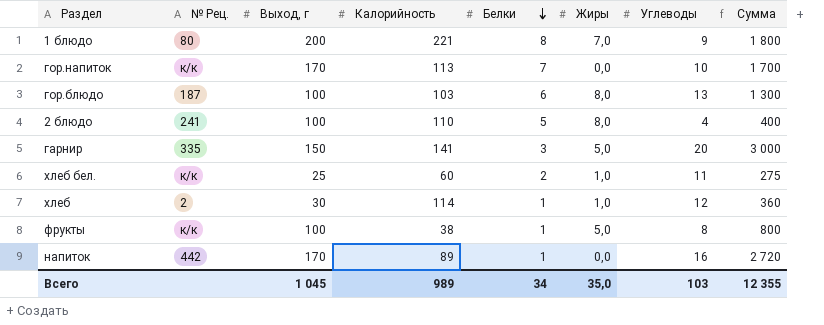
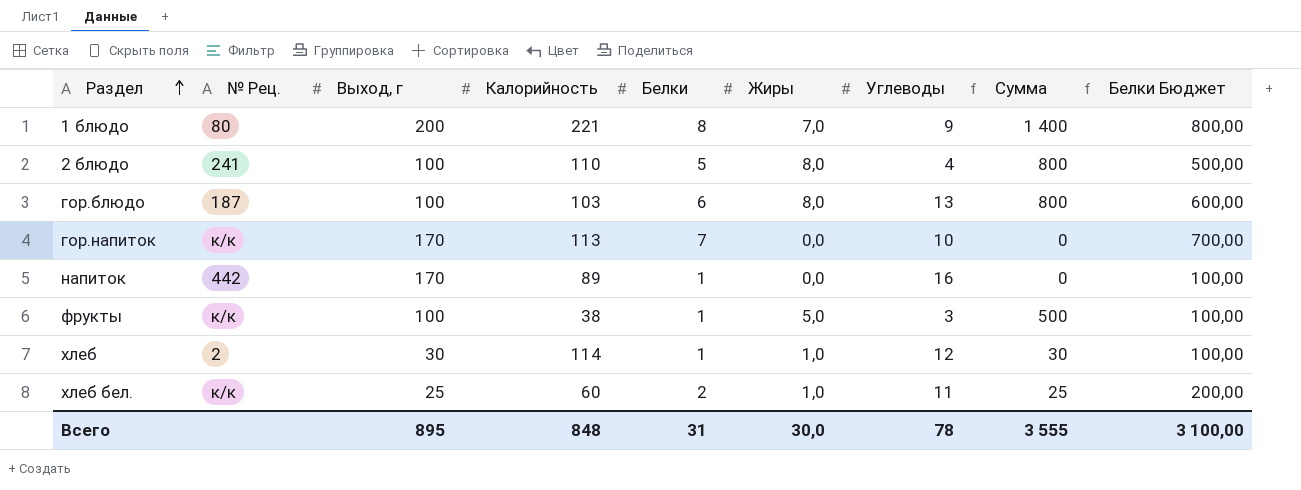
row order: Белки descending -> Раздел ascending
column Сумма | formula: [Выход, г] * [Углеводы] -> [Выход, г] * [Жиры]
column Белки Бюджет | formula: none -> [Белки] * 100
row гарнир: 335 | 150 | 141 | 3 | 5,0 | 20 | 3 000 -> none
фрукты | Углеводы: 8 -> 3
Всего | Выход, г: 1 045 -> 895
Всего | Калорийность: 989 -> 848
Всего | Белки: 34 -> 31
Всего | Жиры: 35,0 -> 30,0
Всего | Углеводы: 103 -> 78
Всего | Сумма: 12 355 -> 3 555

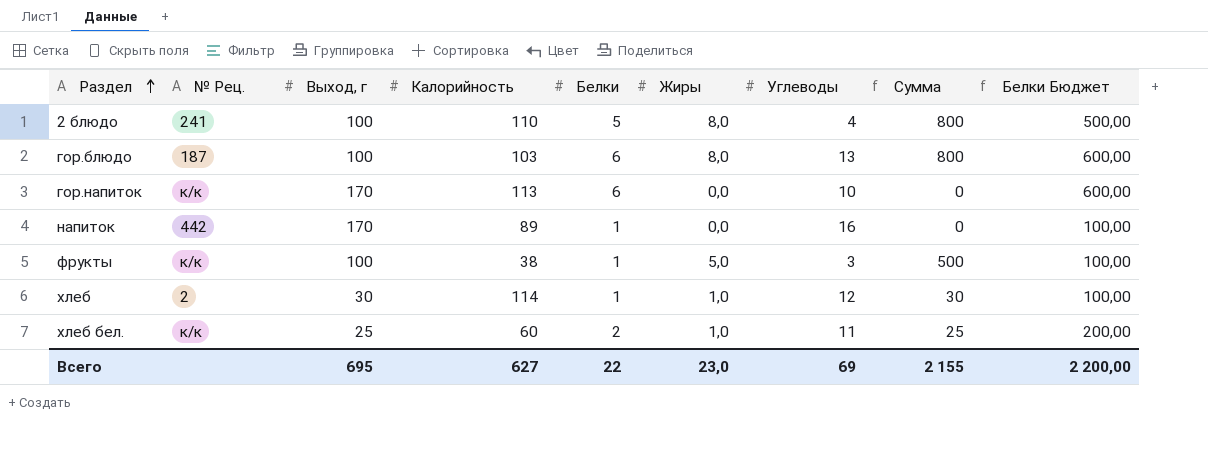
row 1 блюдо: 80 | 200 | 221 | 8 | 7,0 | 9 | 1 400 | 800,00 -> none
гор.напиток | Белки: 7 -> 6
гор.напиток | Белки Бюджет: 700,00 -> 600,00
Всего | Выход, г: 895 -> 695
Всего | Калорийность: 848 -> 627
Всего | Белки: 31 -> 22
Всего | Жиры: 30,0 -> 23,0
Всего | Углеводы: 78 -> 69
Всего | Сумма: 3 555 -> 2 155
Всего | Белки Бюджет: 3 100,00 -> 2 200,00

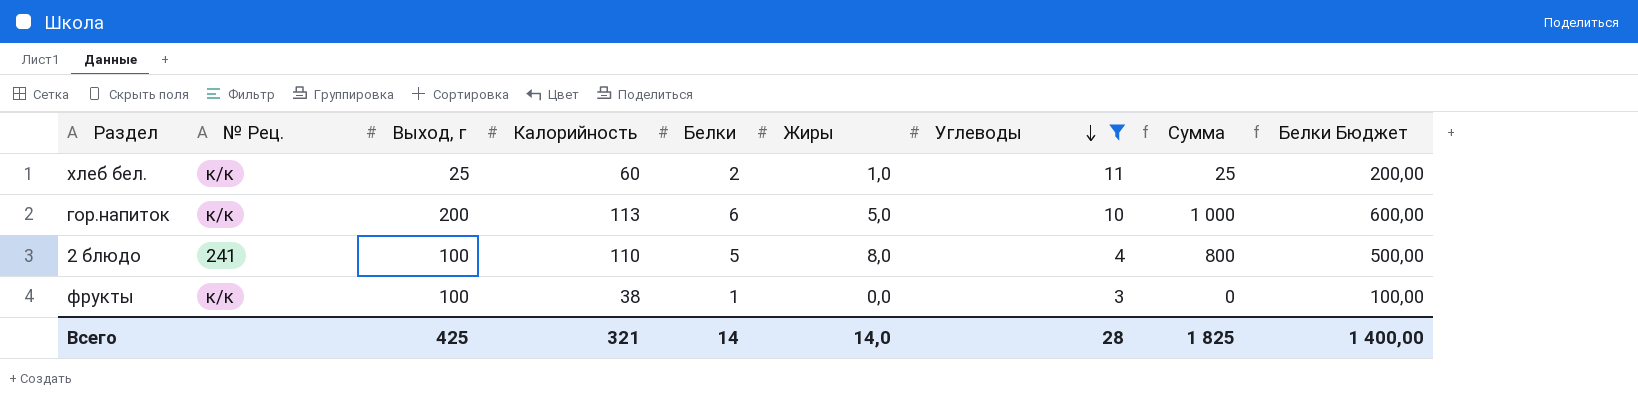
filter: none -> Углеводы <= 11
row order: Раздел ascending -> Углеводы descending
гор.напиток | Выход, г: 170 -> 200
гор.напиток | Жиры: 0,0 -> 5,0
гор.напиток | Сумма: 0 -> 1 000
фрукты | Жиры: 5,0 -> 0,0
фрукты | Сумма: 500 -> 0
Всего | Выход, г: 695 -> 425
Всего | Калорийность: 627 -> 321
Всего | Белки: 22 -> 14
Всего | Жиры: 23,0 -> 14,0
Всего | Углеводы: 69 -> 28
Всего | Сумма: 2 155 -> 1 825
Всего | Белки Бюджет: 2 200,00 -> 1 400,00

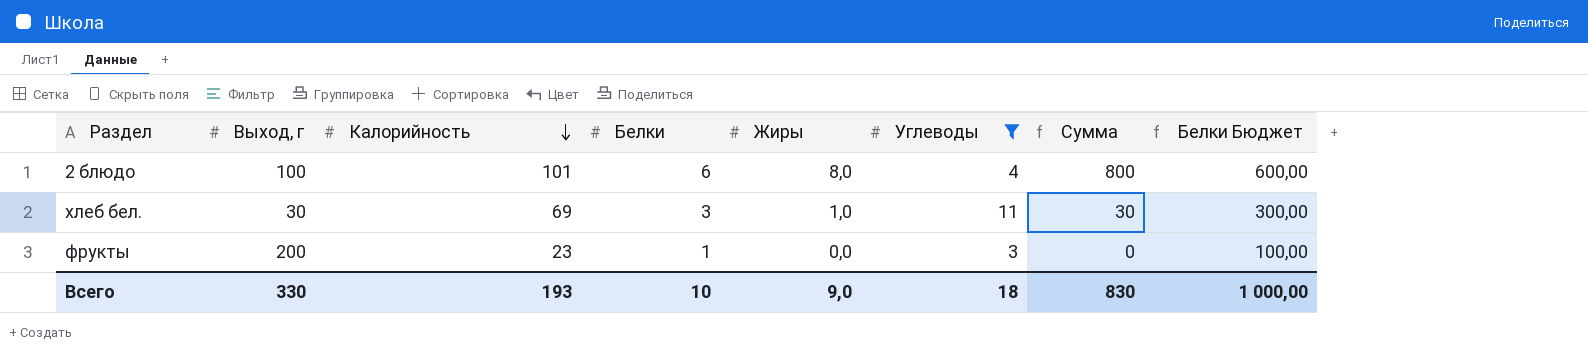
row order: Углеводы descending -> Калорийность descending
column № Рец. | position: 2 -> none
row гор.напиток: к/к | 200 | 113 | 6 | 5,0 | 10 | 1 000 | 600,00 -> none
2 блюдо | Калорийность: 110 -> 101
2 блюдо | Белки: 5 -> 6
2 блюдо | Белки Бюджет: 500,00 -> 600,00
хлеб бел. | Выход, г: 25 -> 30
хлеб бел. | Калорийность: 60 -> 69
хлеб бел. | Белки: 2 -> 3
хлеб бел. | Сумма: 25 -> 30
хлеб бел. | Белки Бюджет: 200,00 -> 300,00
фрукты | Выход, г: 100 -> 200
фрукты | Калорийность: 38 -> 23
Всего | Выход, г: 425 -> 330
Всего | Калорийность: 321 -> 193
Всего | Белки: 14 -> 10
Всего | Жиры: 14,0 -> 9,0
Всего | Углеводы: 28 -> 18
Всего | Сумма: 1 825 -> 830
Всего | Белки Бюджет: 1 400,00 -> 1 000,00

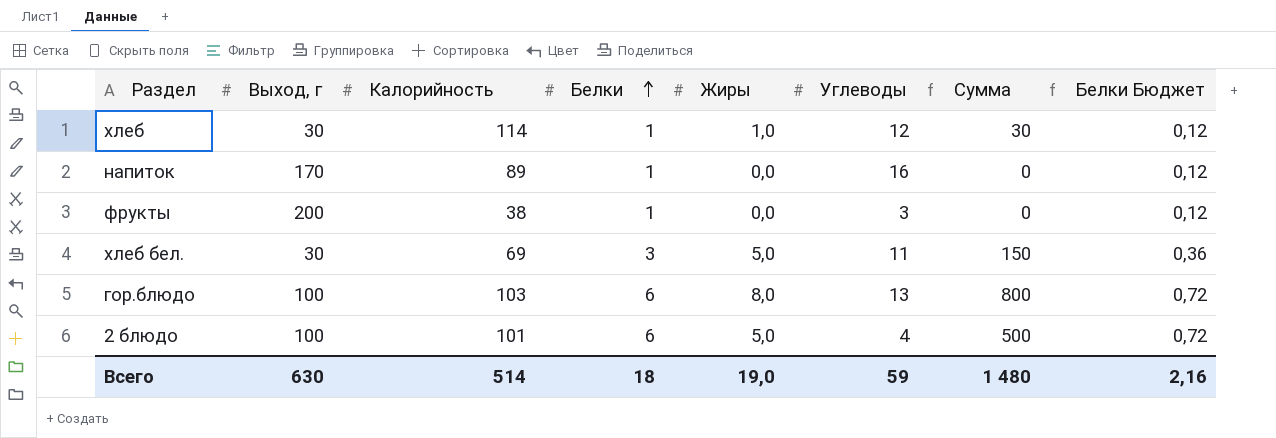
filter: Углеводы <= 11 -> none
row order: Калорийность descending -> Белки ascending
column Белки Бюджет | formula: [Белки] * 100 -> [Белки] * 0,12
фрукты | Калорийность: 23 -> 38
хлеб бел. | Жиры: 1,0 -> 5,0
хлеб бел. | Сумма: 30 -> 150
2 блюдо | Жиры: 8,0 -> 5,0
2 блюдо | Сумма: 800 -> 500
Всего | Выход, г: 330 -> 630
Всего | Калорийность: 193 -> 514
Всего | Белки: 10 -> 18
Всего | Жиры: 9,0 -> 19,0
Всего | Углеводы: 18 -> 59
Всего | Сумма: 830 -> 1 480
Всего | Белки Бюджет: 1 000,00 -> 2,16

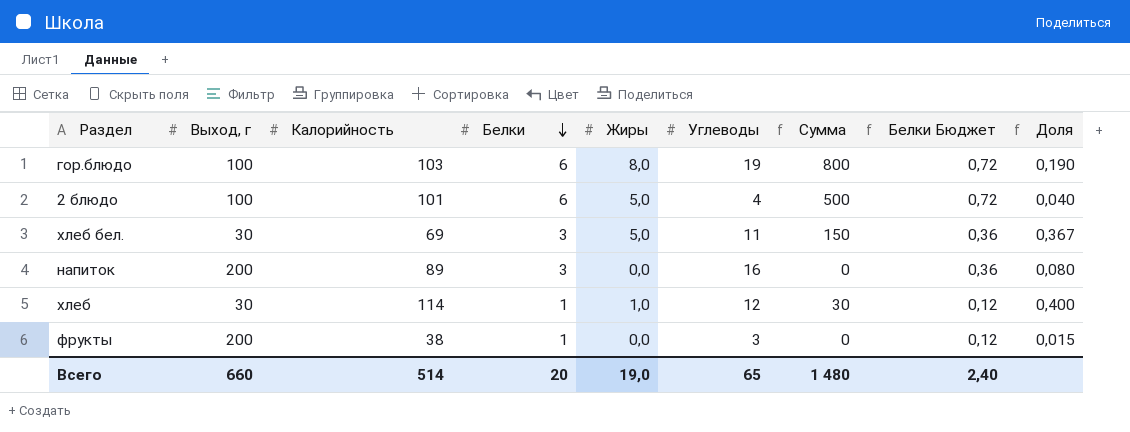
row order: Белки ascending -> Белки descending
column Доля | formula: none -> [Углеводы] / [Выход, г]
гор.блюдо | Углеводы: 13 -> 19
напиток | Выход, г: 170 -> 200
напиток | Белки: 1 -> 3
напиток | Белки Бюджет: 0,12 -> 0,36
Всего | Выход, г: 630 -> 660
Всего | Белки: 18 -> 20
Всего | Углеводы: 59 -> 65
Всего | Белки Бюджет: 2,16 -> 2,40

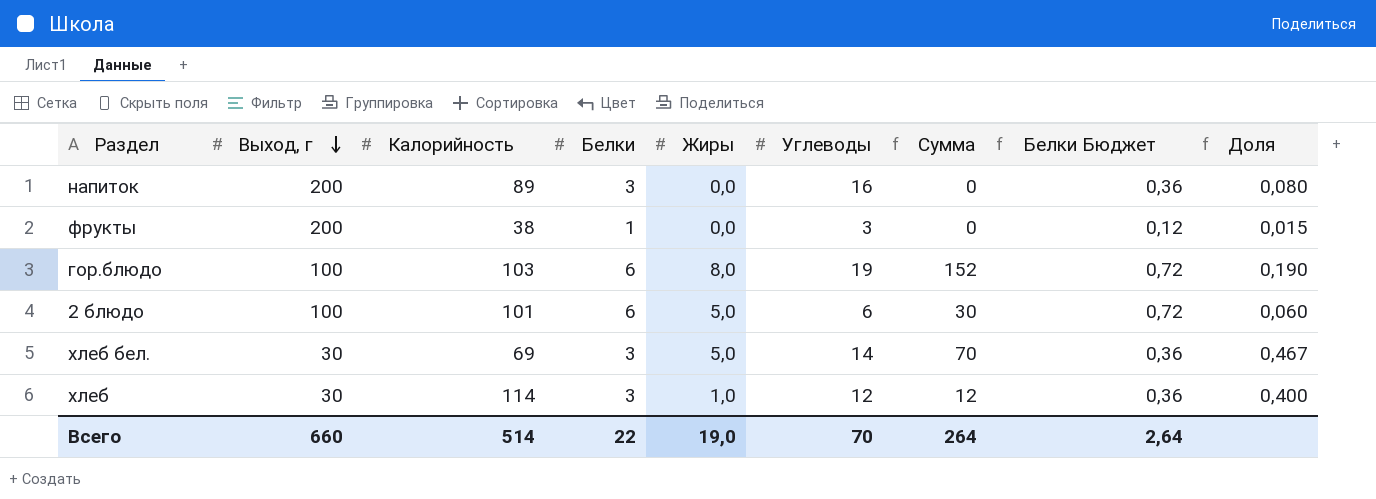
row order: Белки descending -> Выход, г descending
column Сумма | formula: [Выход, г] * [Жиры] -> [Жиры] * [Углеводы]
2 блюдо | Углеводы: 4 -> 6
2 блюдо | Доля: 0,040 -> 0,060
хлеб бел. | Углеводы: 11 -> 14
хлеб бел. | Доля: 0,367 -> 0,467
хлеб | Белки: 1 -> 3
хлеб | Белки Бюджет: 0,12 -> 0,36
Всего | Белки: 20 -> 22
Всего | Углеводы: 65 -> 70
Всего | Сумма: 1 480 -> 264
Всего | Белки Бюджет: 2,40 -> 2,64

